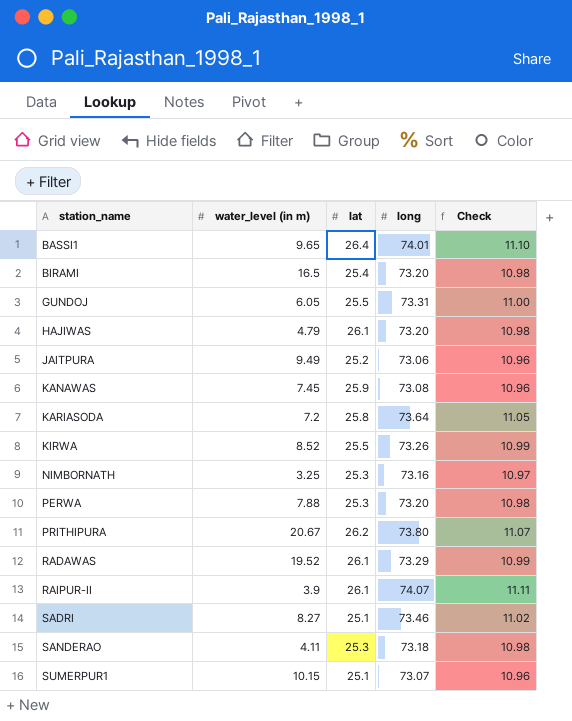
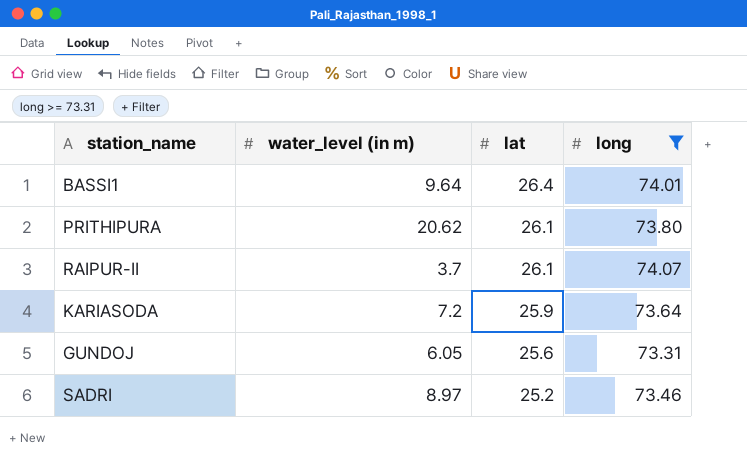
filter: none -> long >= 73.31
row order: station_name ascending -> lat descending
column Check | formula: [long] * 0.15 -> none
BASSI1 | water_level (in m): 9.65 -> 9.64
PRITHIPURA | water_level (in m): 20.67 -> 20.62
PRITHIPURA | lat: 26.2 -> 26.1
RAIPUR-II | water_level (in m): 3.9 -> 3.7
KARIASODA | lat: 25.8 -> 25.9
GUNDOJ | lat: 25.5 -> 25.6
SADRI | water_level (in m): 8.27 -> 8.97
SADRI | lat: 25.1 -> 25.2

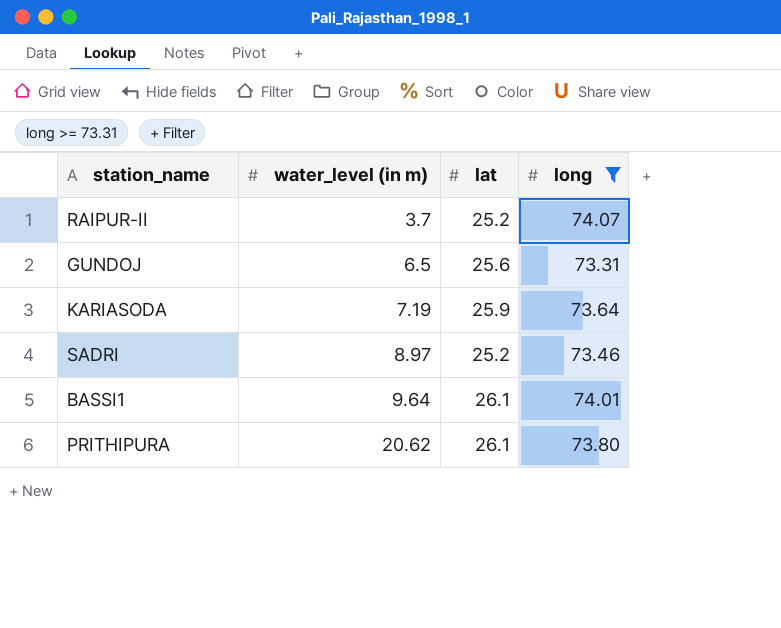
row order: lat descending -> water_level (in m) ascending
RAIPUR-II | lat: 26.1 -> 25.2
GUNDOJ | water_level (in m): 6.05 -> 6.5
KARIASODA | water_level (in m): 7.2 -> 7.19
BASSI1 | lat: 26.4 -> 26.1

